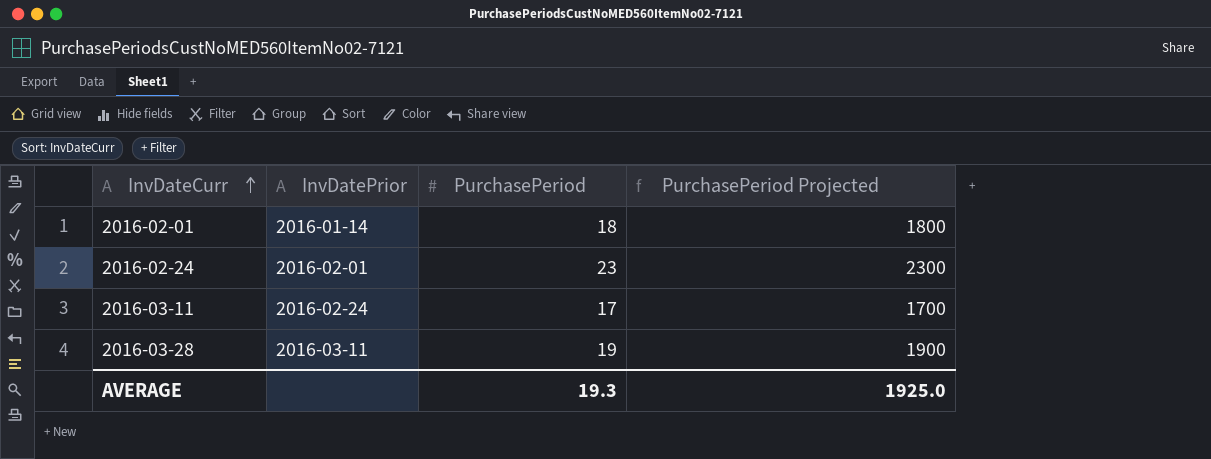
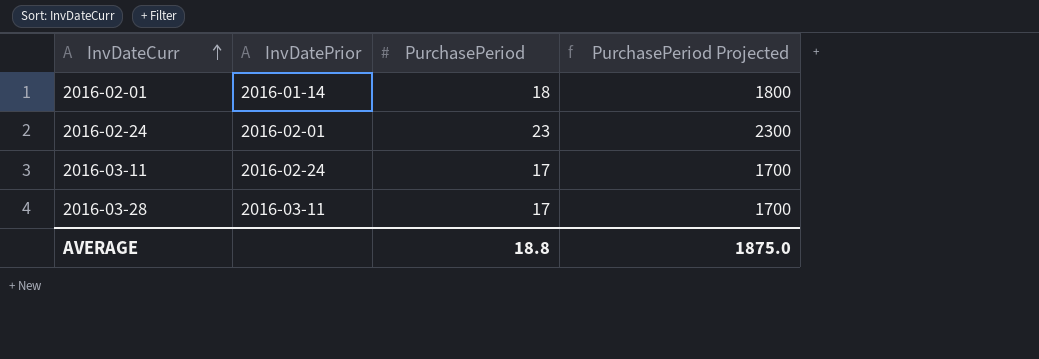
2016-03-28 | PurchasePeriod: 19 -> 17
2016-03-28 | PurchasePeriod Projected: 1900 -> 1700
AVERAGE | PurchasePeriod: 19.3 -> 18.8
AVERAGE | PurchasePeriod Projected: 1925.0 -> 1875.0

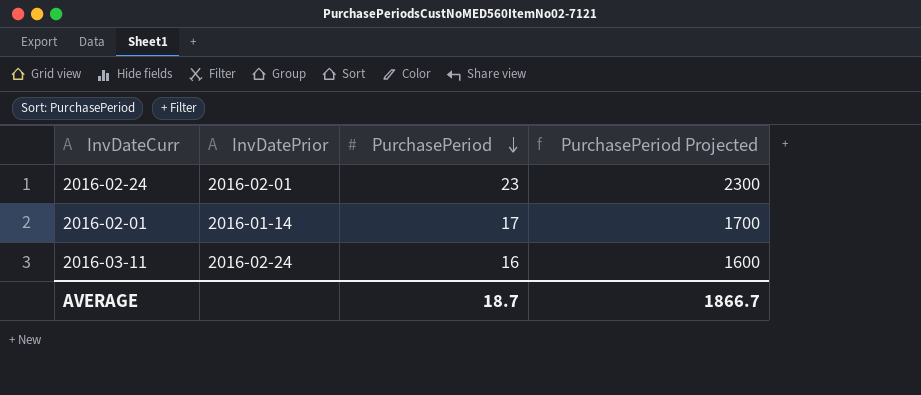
row order: InvDateCurr ascending -> PurchasePeriod descending
row 2016-03-28: 2016-03-11 | 17 | 1700 -> none
2016-02-01 | PurchasePeriod: 18 -> 17
2016-02-01 | PurchasePeriod Projected: 1800 -> 1700
2016-03-11 | PurchasePeriod: 17 -> 16
2016-03-11 | PurchasePeriod Projected: 1700 -> 1600
AVERAGE | PurchasePeriod: 18.8 -> 18.7
AVERAGE | PurchasePeriod Projected: 1875.0 -> 1866.7

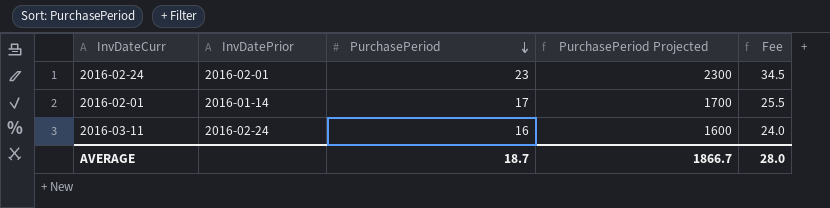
column Fee | formula: none -> [PurchasePeriod] * 1.5

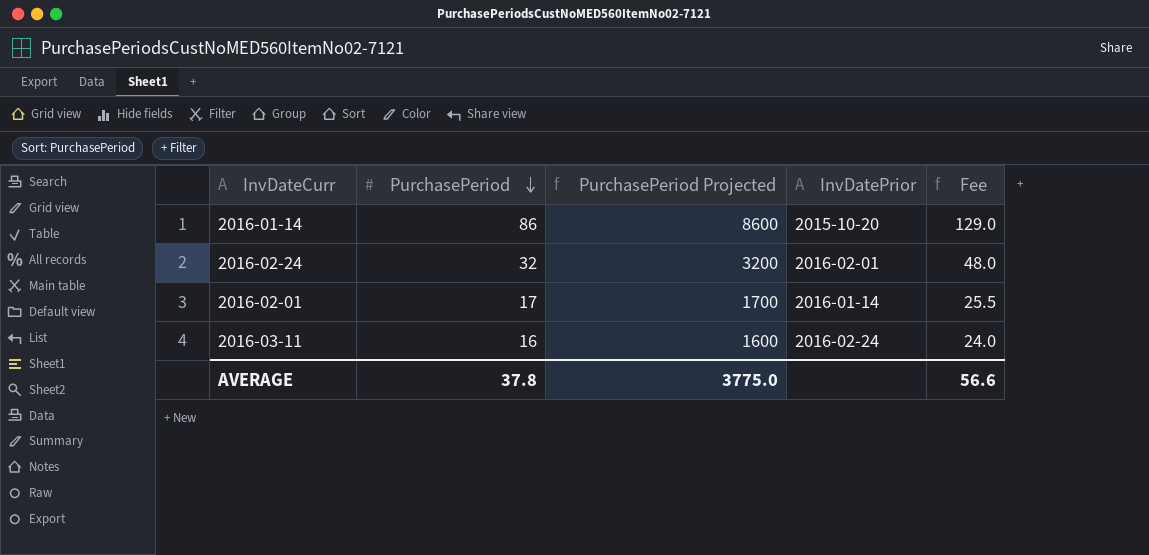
column InvDatePrior | position: 2 -> 4
row 2016-01-14: none -> 86 | 8600 | 2015-10-20 | 129.0
2016-02-24 | PurchasePeriod: 23 -> 32
2016-02-24 | PurchasePeriod Projected: 2300 -> 3200
2016-02-24 | Fee: 34.5 -> 48.0
AVERAGE | PurchasePeriod: 18.7 -> 37.8
AVERAGE | PurchasePeriod Projected: 1866.7 -> 3775.0
AVERAGE | Fee: 28.0 -> 56.6

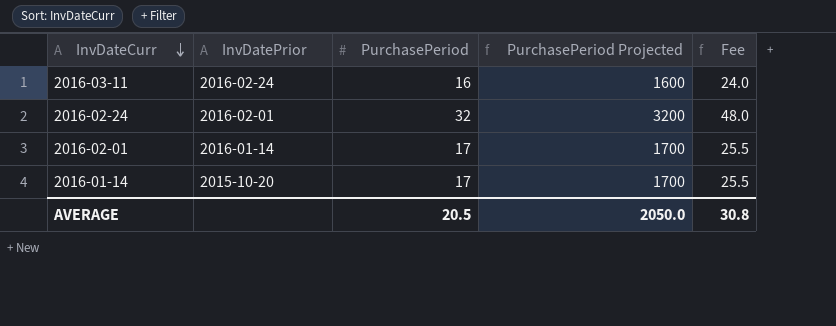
row order: PurchasePeriod descending -> InvDateCurr descending
column InvDatePrior | position: 4 -> 2
2016-01-14 | PurchasePeriod: 86 -> 17
2016-01-14 | PurchasePeriod Projected: 8600 -> 1700
2016-01-14 | Fee: 129.0 -> 25.5
AVERAGE | PurchasePeriod: 37.8 -> 20.5
AVERAGE | PurchasePeriod Projected: 3775.0 -> 2050.0
AVERAGE | Fee: 56.6 -> 30.8

